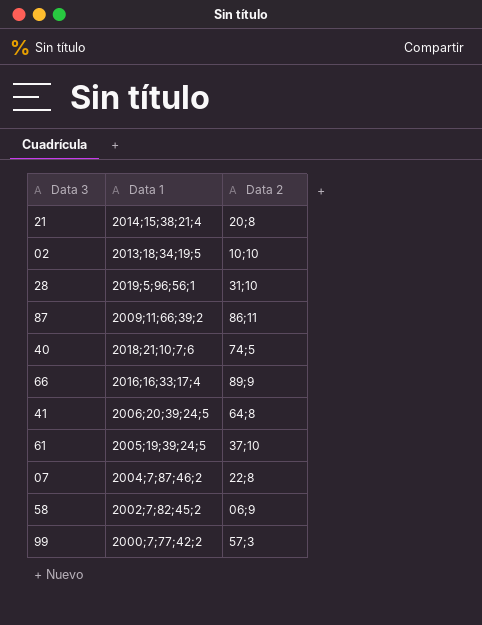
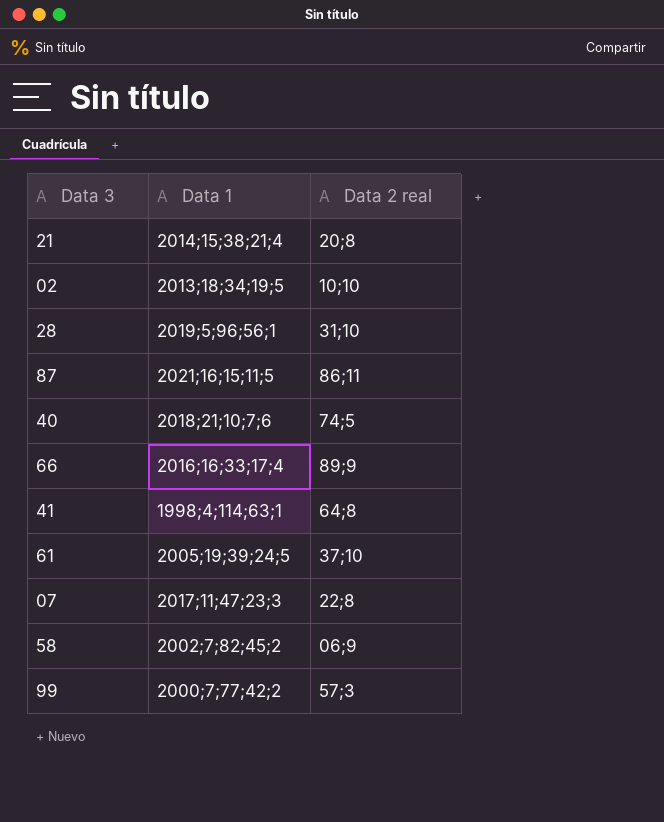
column name: Data 2 -> Data 2 real
87 | Data 1: 2009;11;66;39;2 -> 2021;16;15;11;5
41 | Data 1: 2006;20;39;24;5 -> 1998;4;114;63;1
07 | Data 1: 2004;7;87;46;2 -> 2017;11;47;23;3

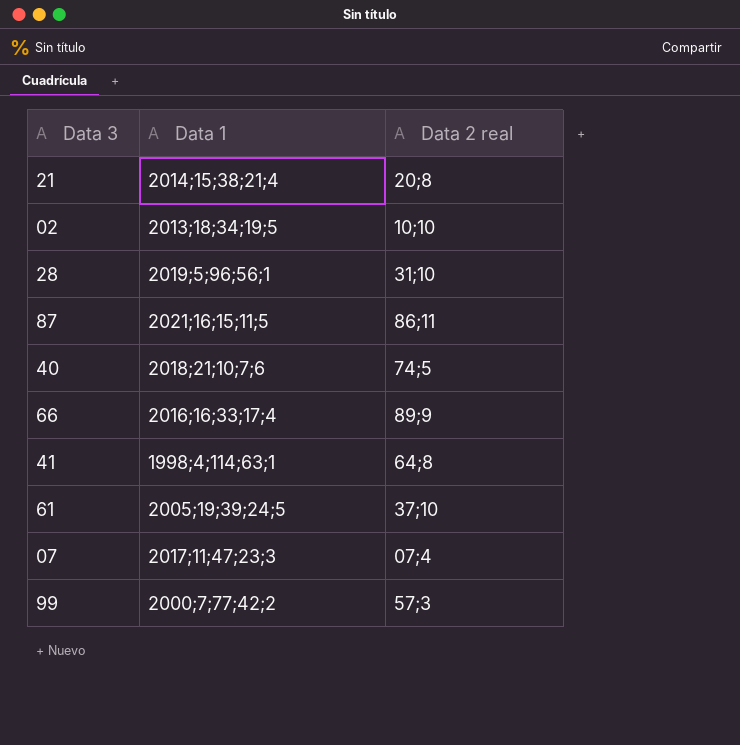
row 58: 2002;7;82;45;2 | 06;9 -> none
07 | Data 2 real: 22;8 -> 07;4

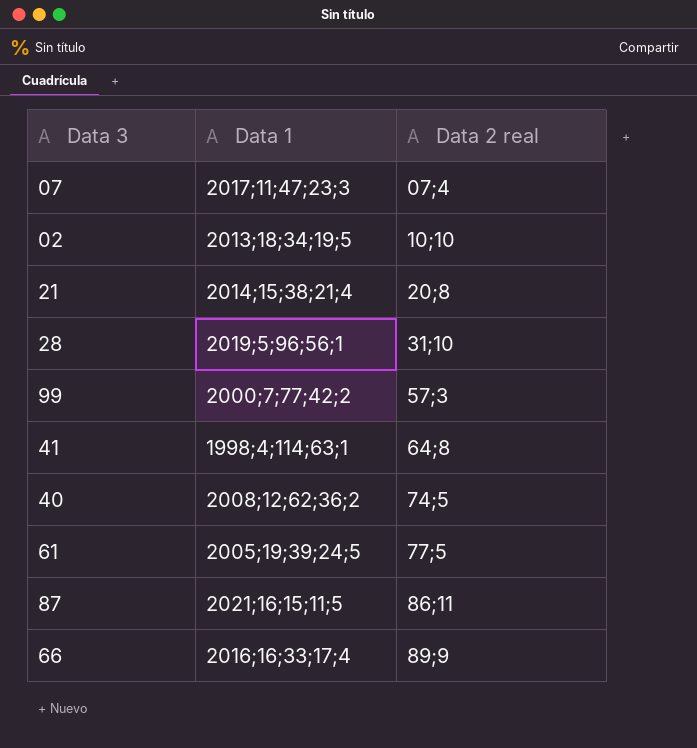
row order: none -> Data 2 real ascending
40 | Data 1: 2018;21;10;7;6 -> 2008;12;62;36;2
61 | Data 2 real: 37;10 -> 77;5

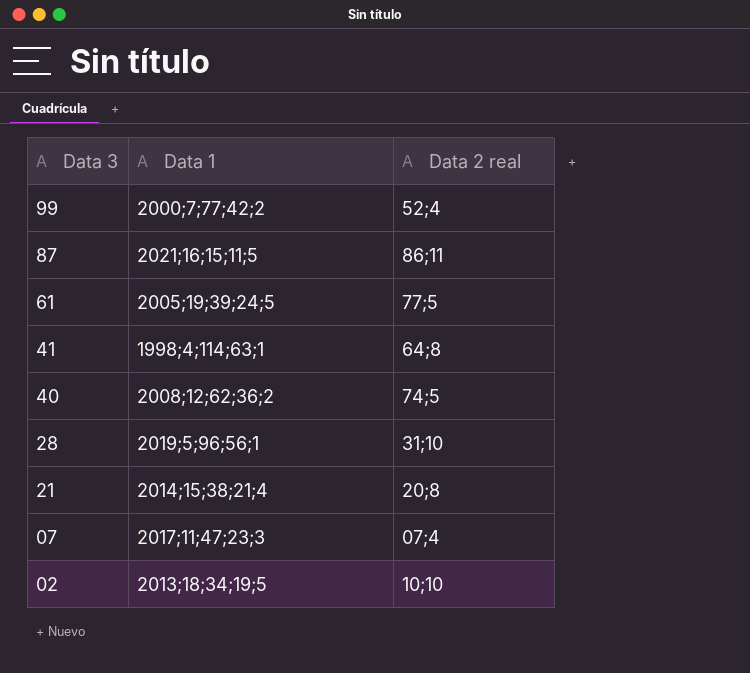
row order: Data 2 real ascending -> Data 3 descending
row 66: 2016;16;33;17;4 | 89;9 -> none
99 | Data 2 real: 57;3 -> 52;4

